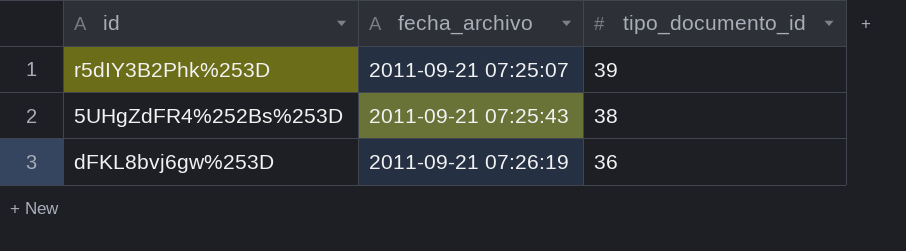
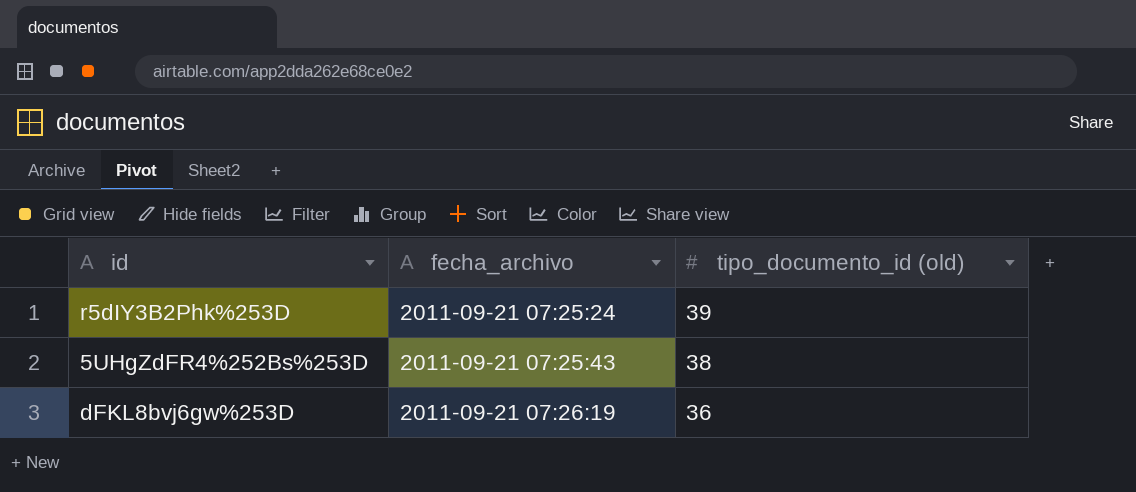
column name: tipo_documento_id -> tipo_documento_id (old)
r5dIY3B2Phk%253D | fecha_archivo: 2011-09-21 07:25:07 -> 2011-09-21 07:25:24

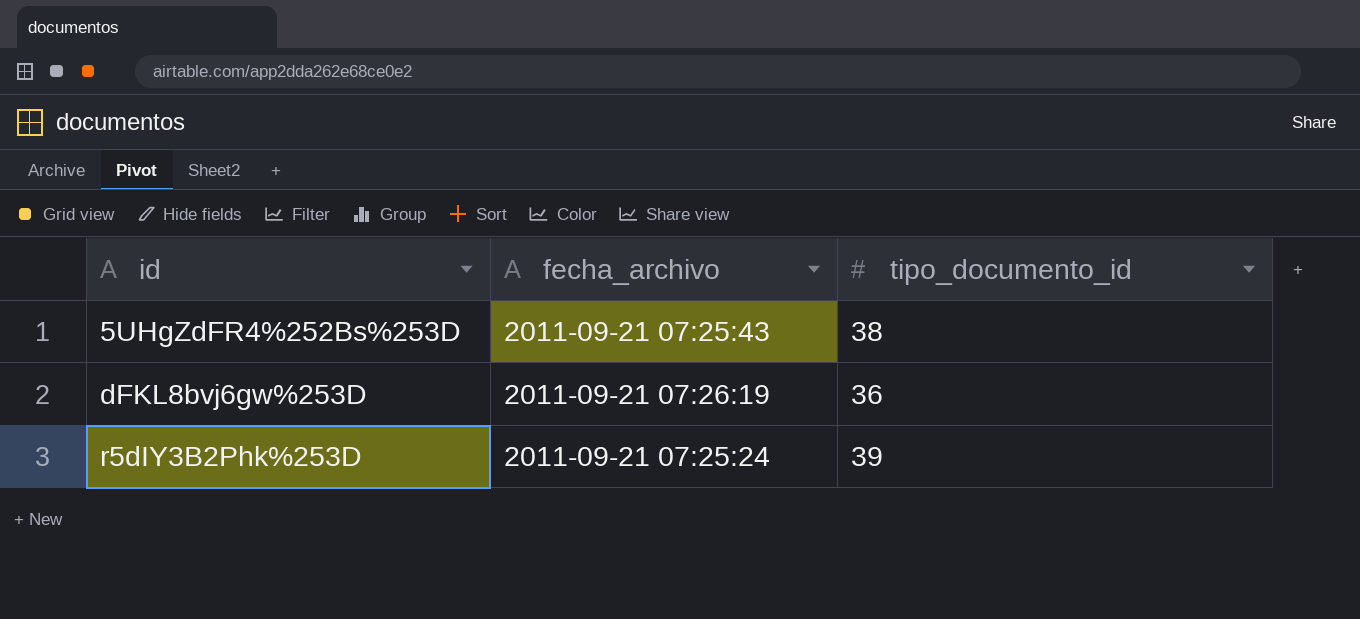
row order: fecha_archivo ascending -> id ascending
column name: tipo_documento_id (old) -> tipo_documento_id

